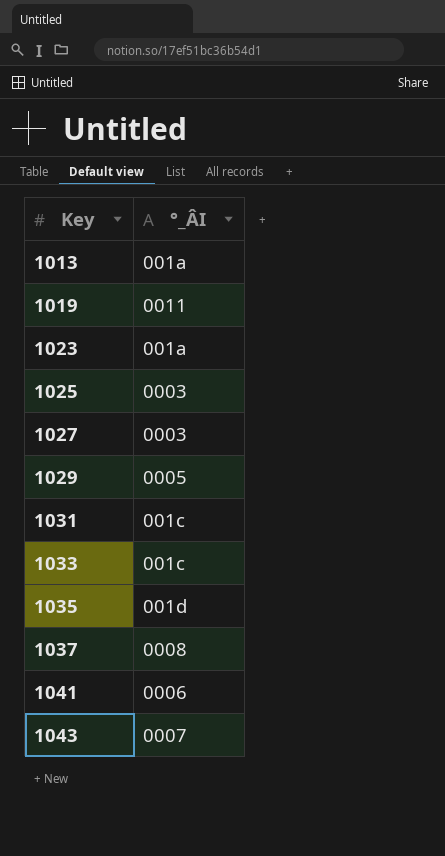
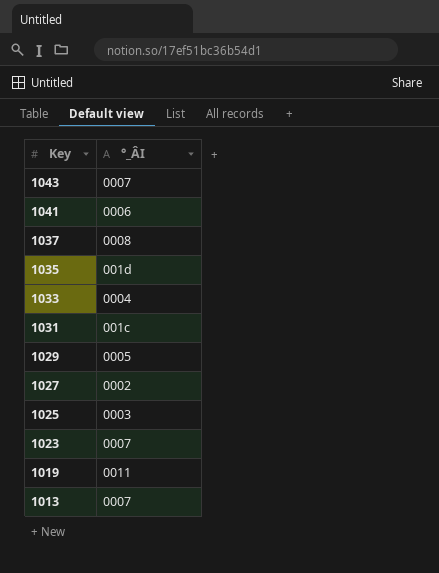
row order: Key ascending -> Key descending
1033 | °_ÂI: 001c -> 0004
1027 | °_ÂI: 0003 -> 0002
1023 | °_ÂI: 001a -> 0007
1013 | °_ÂI: 001a -> 0007

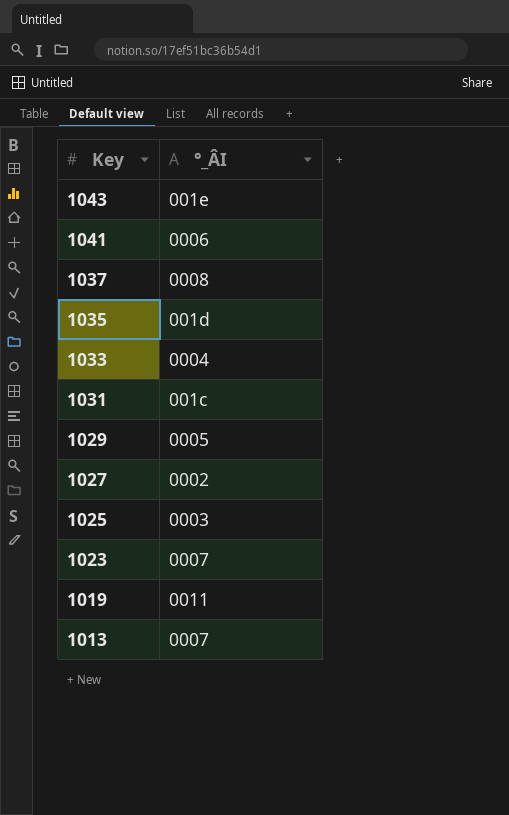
1043 | °_ÂI: 0007 -> 001e

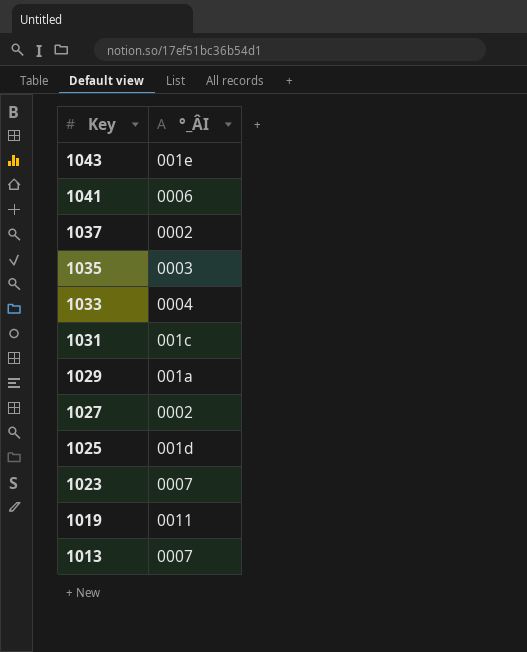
1037 | °_ÂI: 0008 -> 0002
1035 | °_ÂI: 001d -> 0003
1029 | °_ÂI: 0005 -> 001a
1025 | °_ÂI: 0003 -> 001d

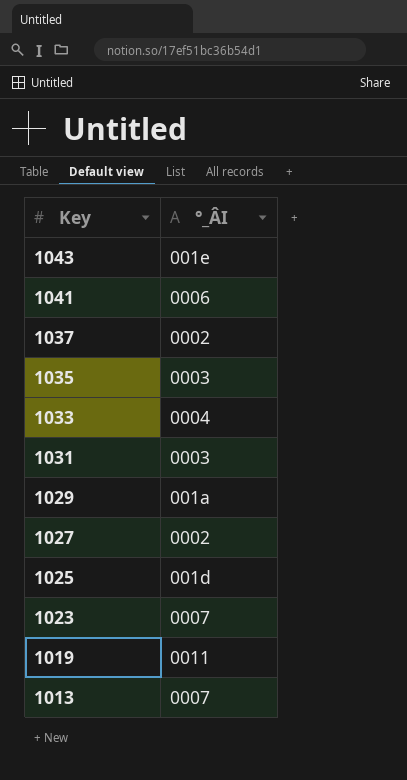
1031 | °_ÂI: 001c -> 0003

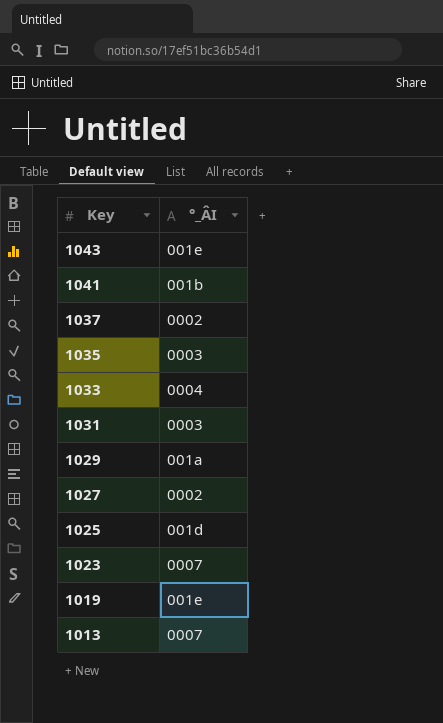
1041 | °_ÂI: 0006 -> 001b
1019 | °_ÂI: 0011 -> 001e

